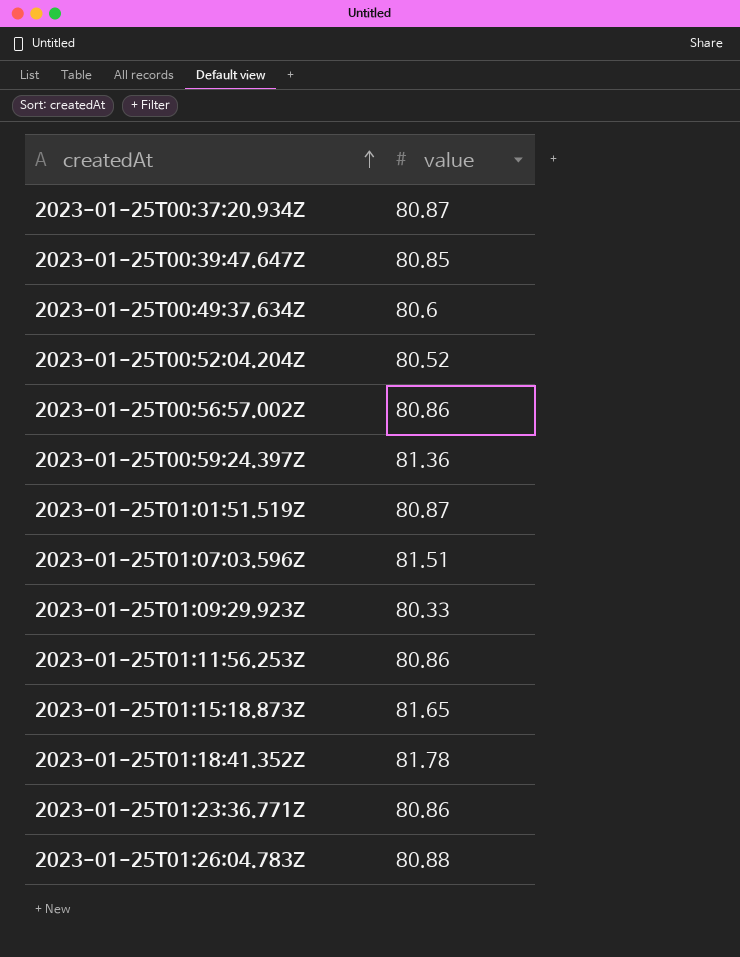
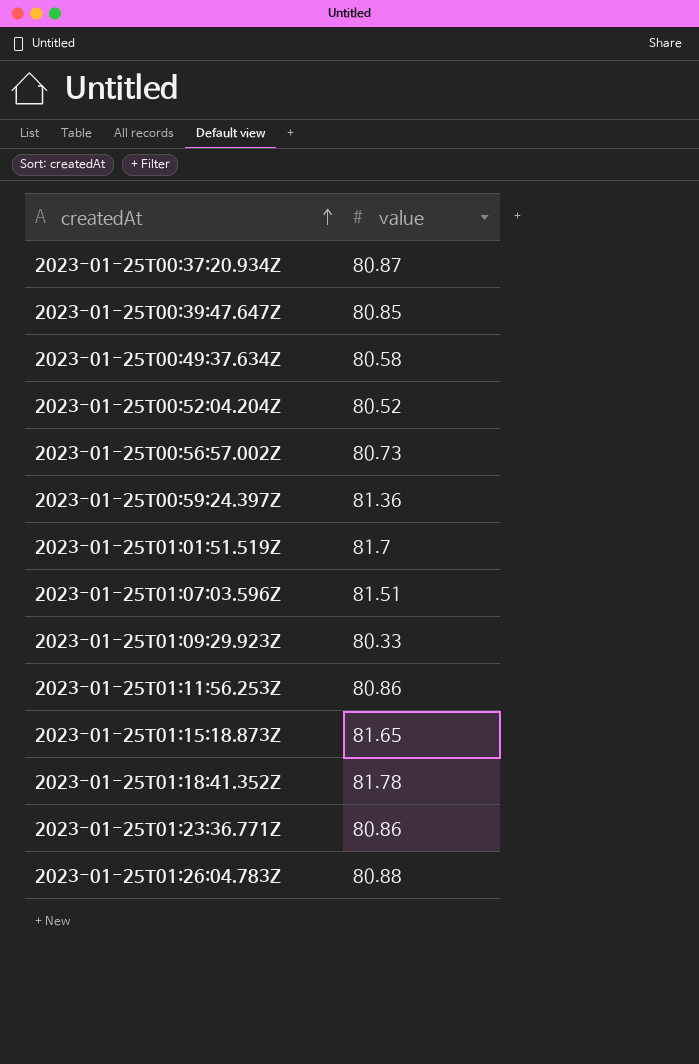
2023-01-25T00:49:37.634Z | value: 80.6 -> 80.58
2023-01-25T00:56:57.002Z | value: 80.86 -> 80.73
2023-01-25T01:01:51.519Z | value: 80.87 -> 81.7

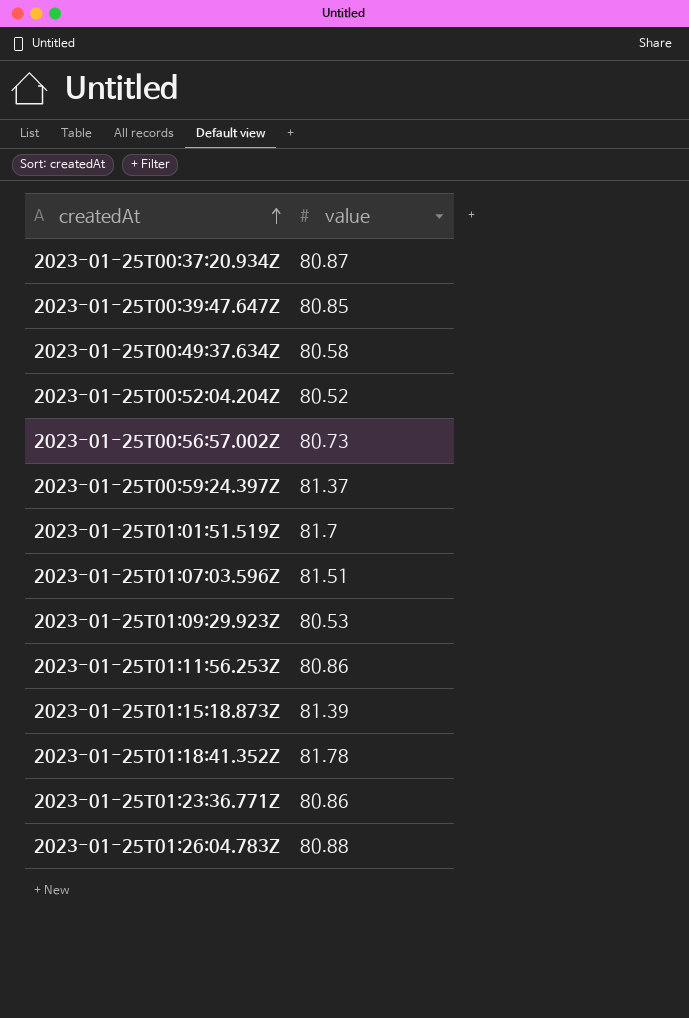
2023-01-25T00:59:24.397Z | value: 81.36 -> 81.37
2023-01-25T01:09:29.923Z | value: 80.33 -> 80.53
2023-01-25T01:15:18.873Z | value: 81.65 -> 81.39

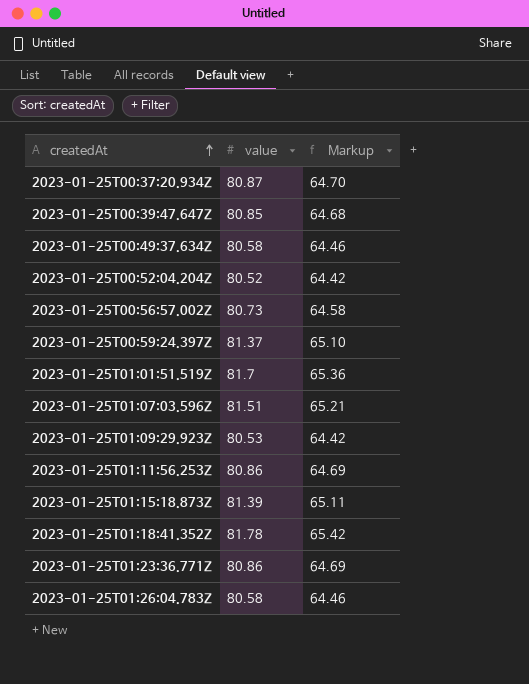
column Markup | formula: none -> [value] * 0.8
2023-01-25T01:26:04.783Z | value: 80.88 -> 80.58

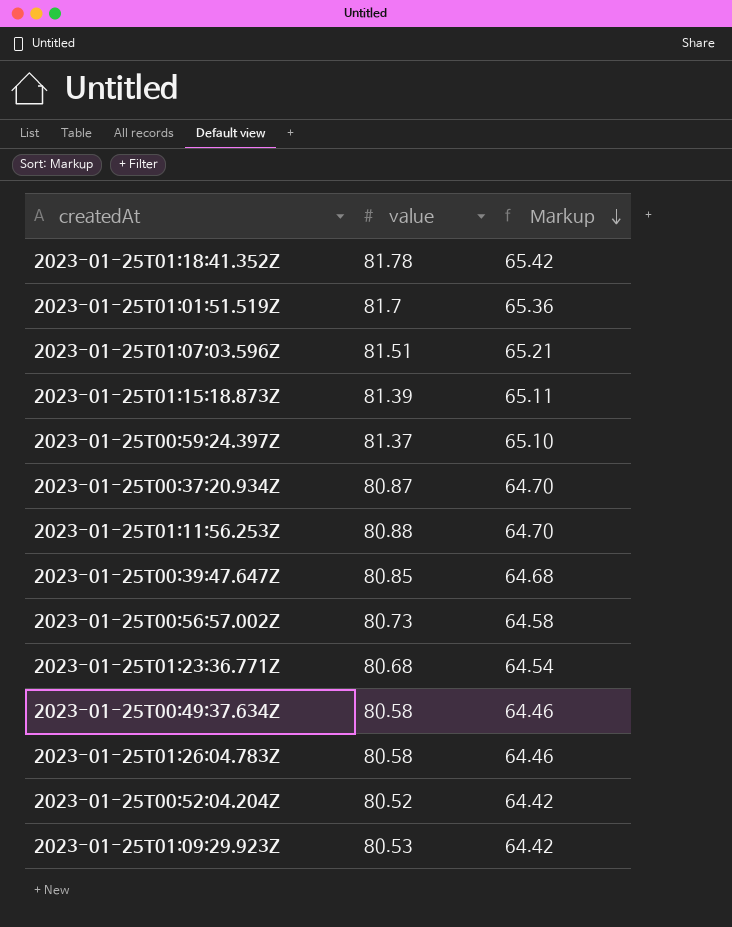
row order: createdAt ascending -> Markup descending
2023-01-25T01:11:56.253Z | value: 80.86 -> 80.88
2023-01-25T01:11:56.253Z | Markup: 64.69 -> 64.70
2023-01-25T01:23:36.771Z | value: 80.86 -> 80.68
2023-01-25T01:23:36.771Z | Markup: 64.69 -> 64.54

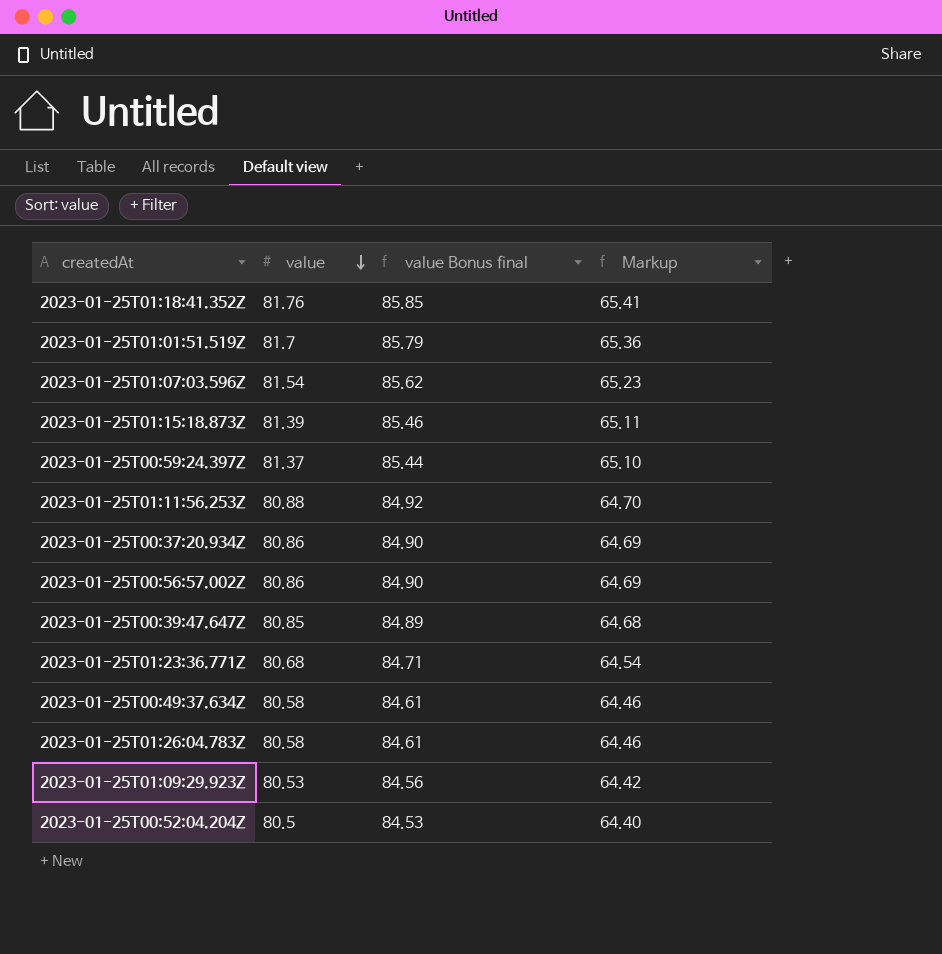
row order: Markup descending -> value descending
column value Bonus final | formula: none -> [value] * 1.05
2023-01-25T01:18:41.352Z | value: 81.78 -> 81.76
2023-01-25T01:18:41.352Z | Markup: 65.42 -> 65.41
2023-01-25T01:07:03.596Z | value: 81.51 -> 81.54
2023-01-25T01:07:03.596Z | Markup: 65.21 -> 65.23
2023-01-25T00:37:20.934Z | value: 80.87 -> 80.86
2023-01-25T00:37:20.934Z | Markup: 64.70 -> 64.69
2023-01-25T00:56:57.002Z | value: 80.73 -> 80.86
2023-01-25T00:56:57.002Z | Markup: 64.58 -> 64.69
2023-01-25T00:52:04.204Z | value: 80.52 -> 80.5
2023-01-25T00:52:04.204Z | Markup: 64.42 -> 64.40

